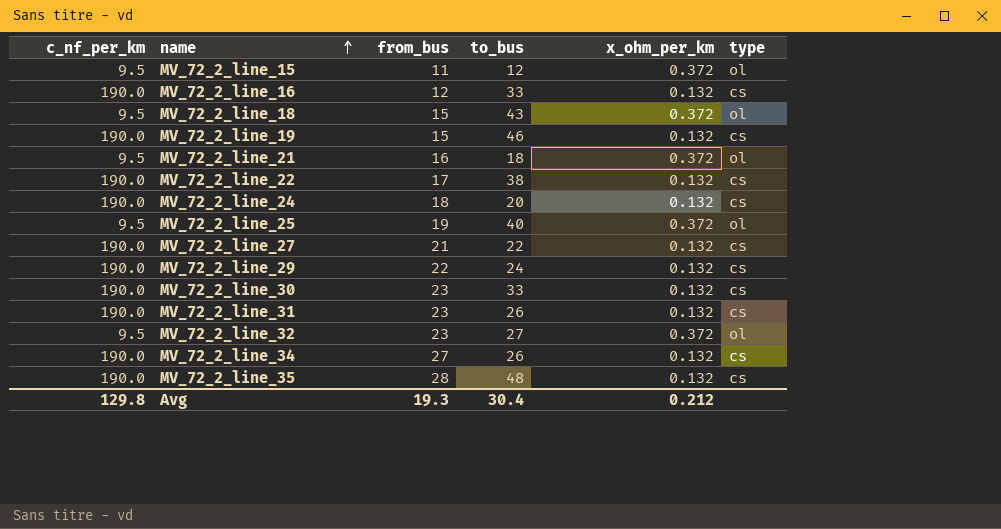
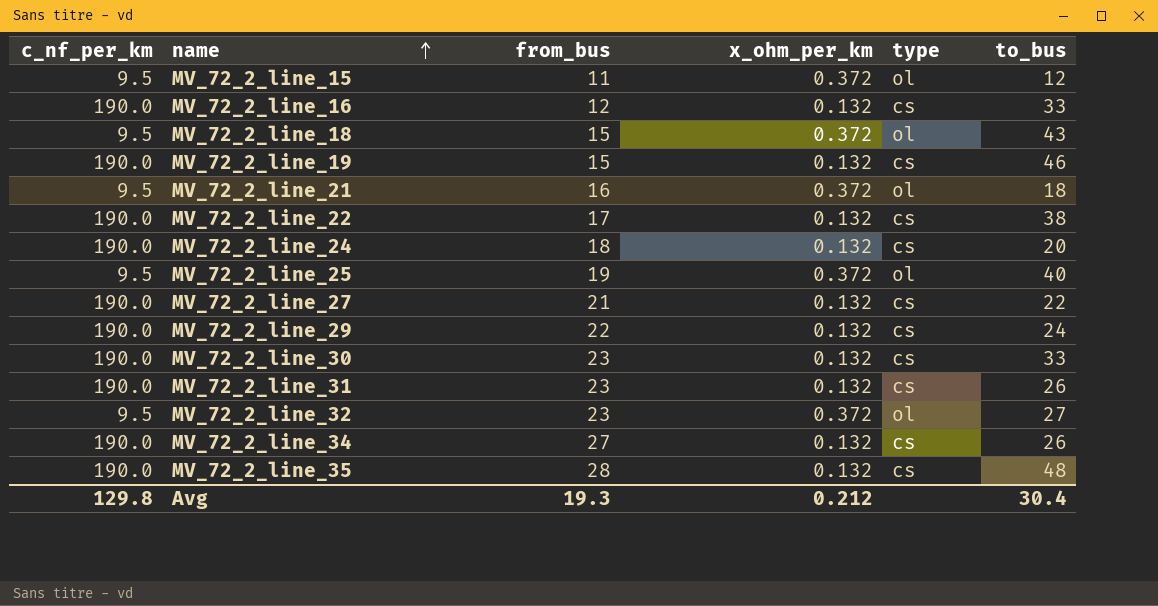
column to_bus | position: 4 -> 6

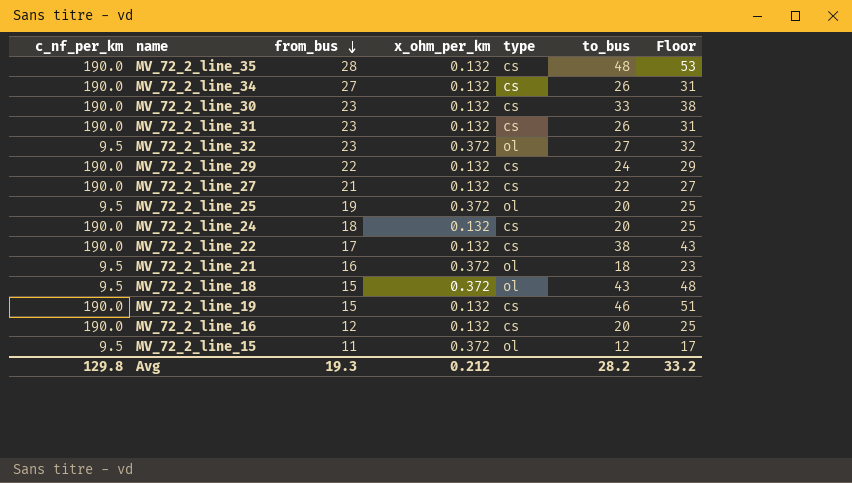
row order: name ascending -> from_bus descending
column Floor | formula: none -> [to_bus] + 5
MV_72_2_line_25 | to_bus: 40 -> 20
MV_72_2_line_16 | to_bus: 33 -> 20
Avg | to_bus: 30.4 -> 28.2

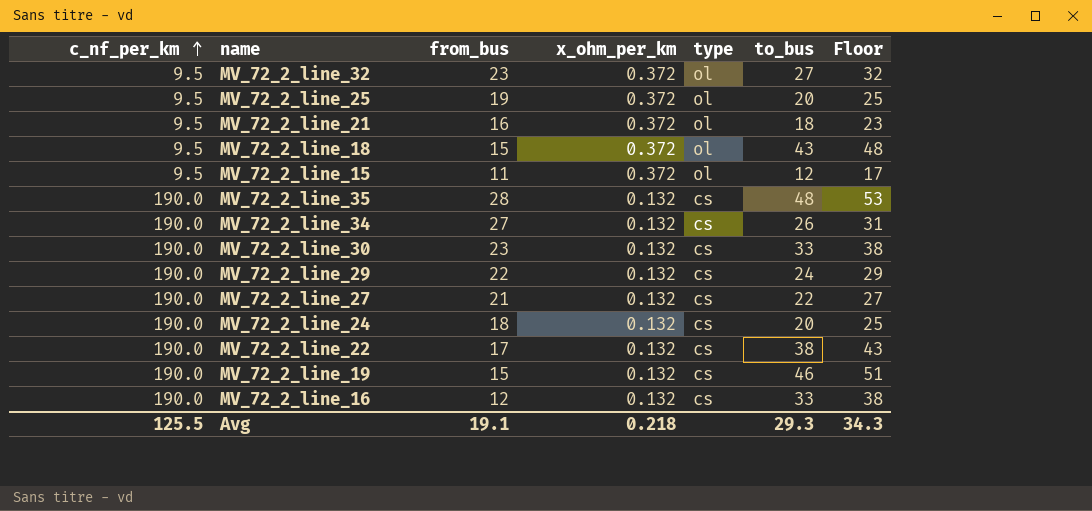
row order: from_bus descending -> c_nf_per_km ascending
row MV_72_2_line_31: 190.0 | 23 | 0.132 | cs | 26 | 31 -> none
MV_72_2_line_16 | to_bus: 20 -> 33
MV_72_2_line_16 | Floor: 25 -> 38
Avg | c_nf_per_km: 129.8 -> 125.5
Avg | from_bus: 19.3 -> 19.1
Avg | x_ohm_per_km: 0.212 -> 0.218
Avg | to_bus: 28.2 -> 29.3
Avg | Floor: 33.2 -> 34.3

